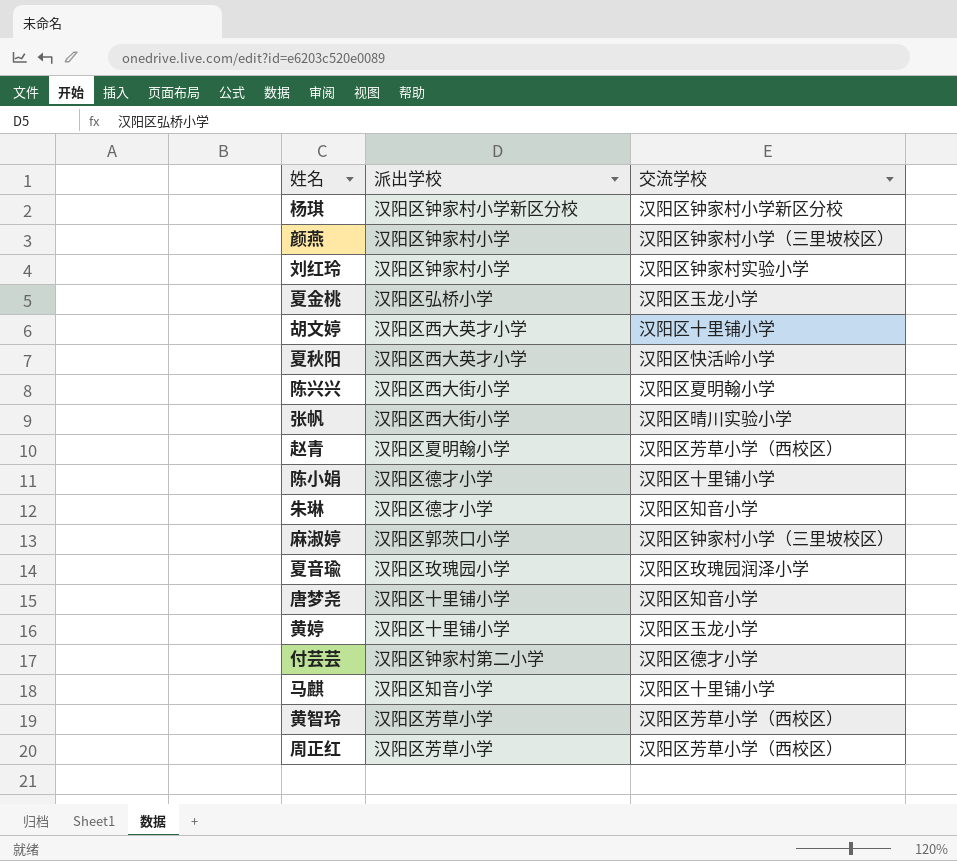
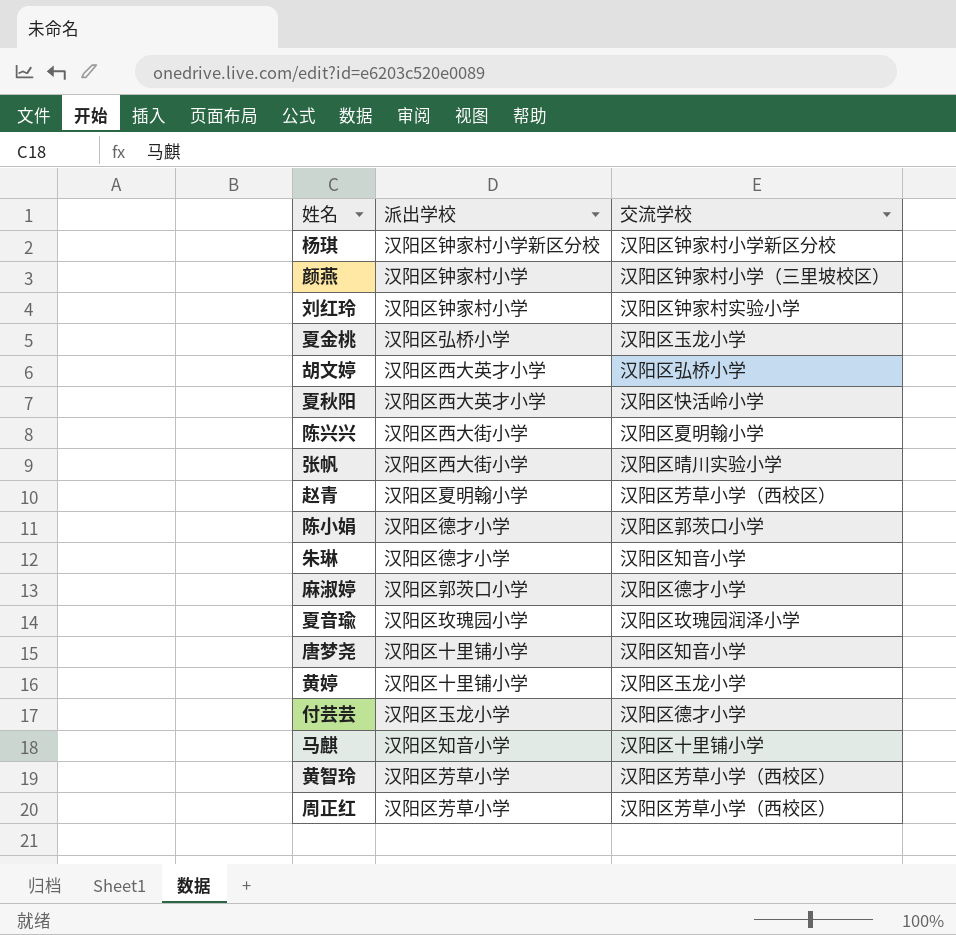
胡文婷 | 交流学校: 汉阳区十里铺小学 -> 汉阳区弘桥小学
陈小娟 | 交流学校: 汉阳区十里铺小学 -> 汉阳区郭茨口小学
麻淑婷 | 交流学校: 汉阳区钟家村小学（三里坡校区） -> 汉阳区德才小学
付芸芸 | 派出学校: 汉阳区钟家村第二小学 -> 汉阳区玉龙小学

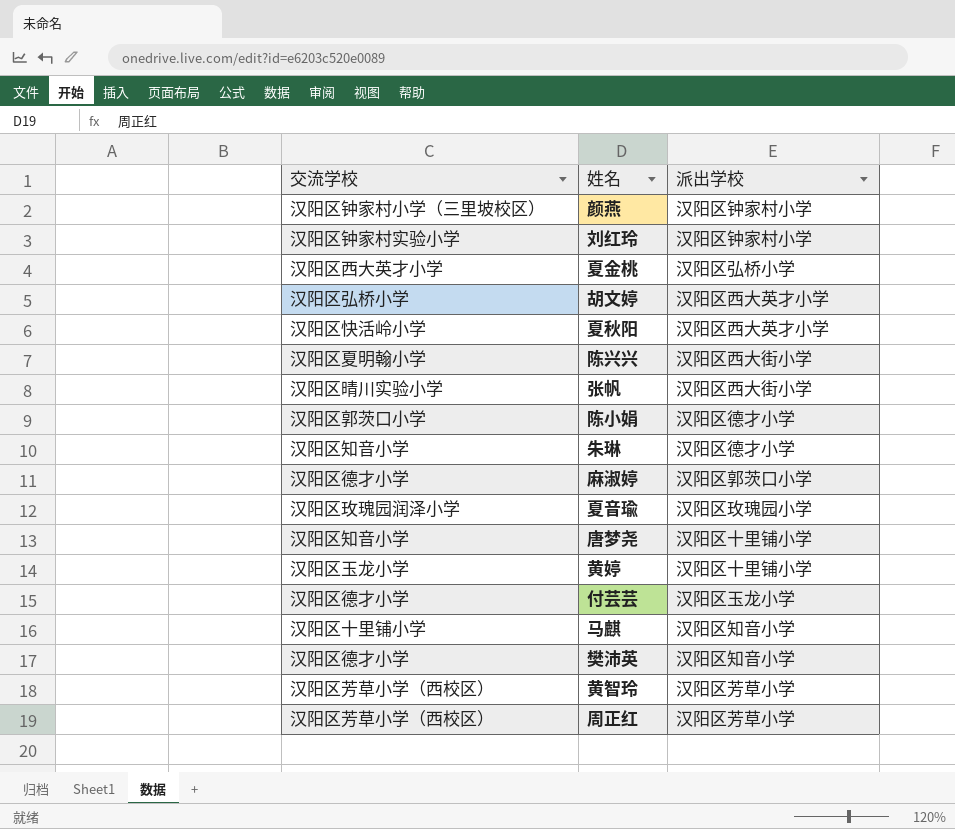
column 交流学校 | position: 3 -> 1
row 杨琪: 汉阳区钟家村小学新区分校 | 汉阳区钟家村小学新区分校 -> none
row 赵青: 汉阳区夏明翰小学 | 汉阳区芳草小学（西校区） -> none
夏金桃 | 交流学校: 汉阳区玉龙小学 -> 汉阳区西大英才小学
row 樊沛英: none -> 汉阳区德才小学 | 汉阳区知音小学

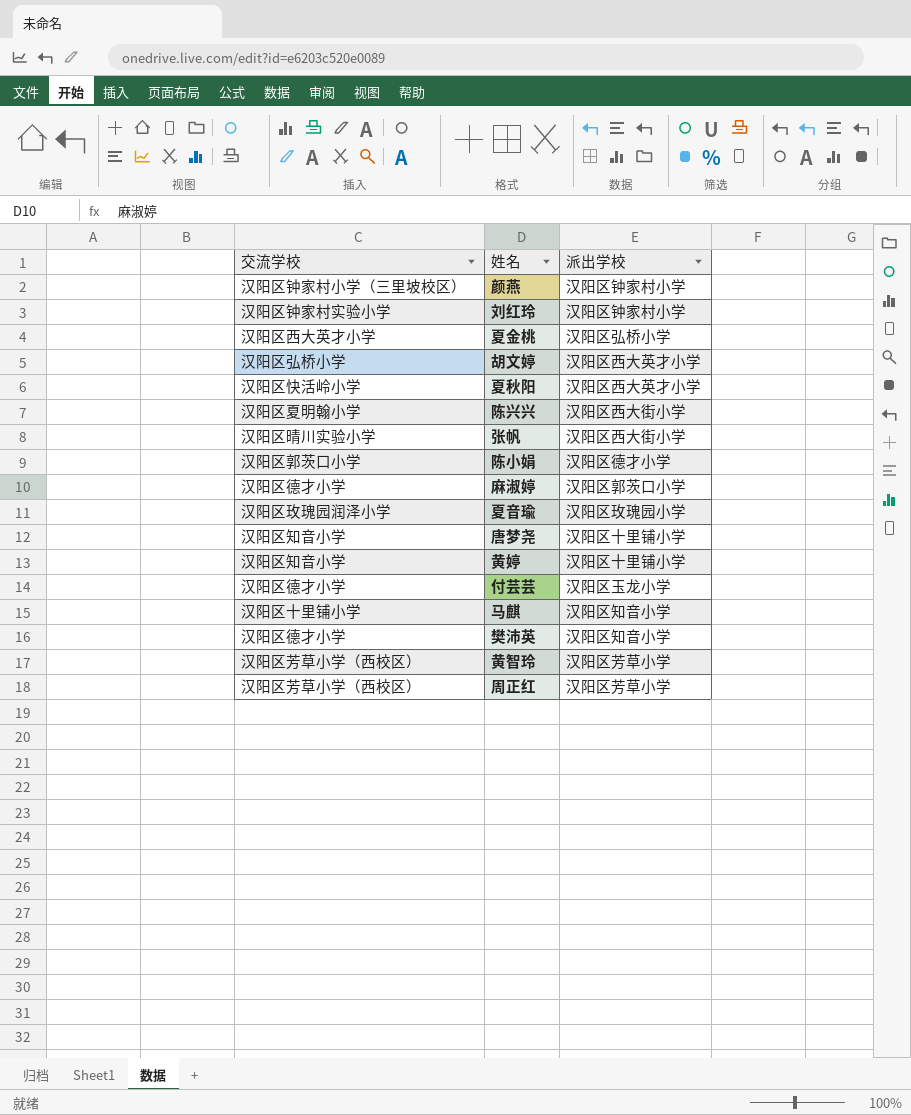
row 朱琳: 汉阳区知音小学 | 汉阳区德才小学 -> none
黄婷 | 交流学校: 汉阳区玉龙小学 -> 汉阳区知音小学

